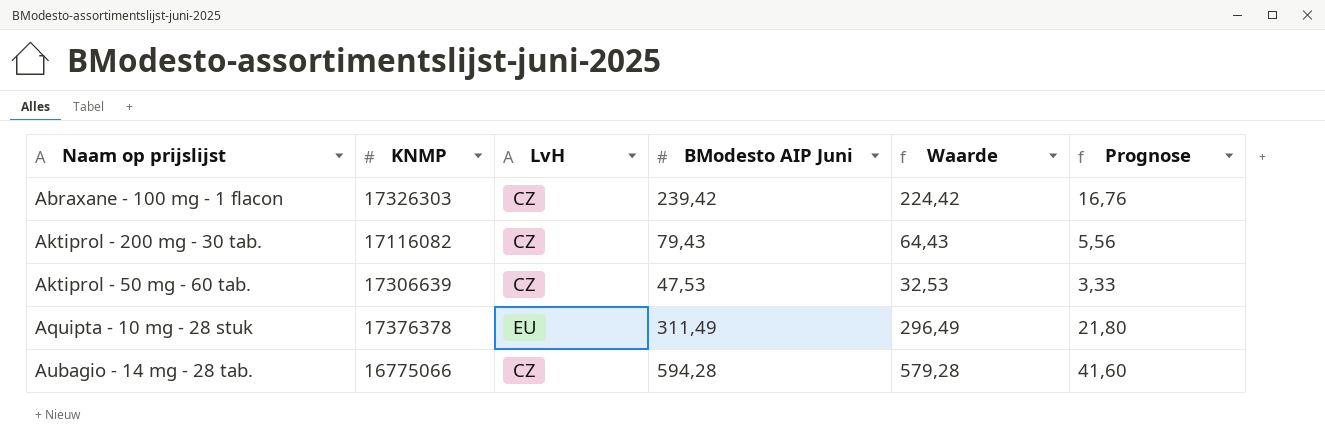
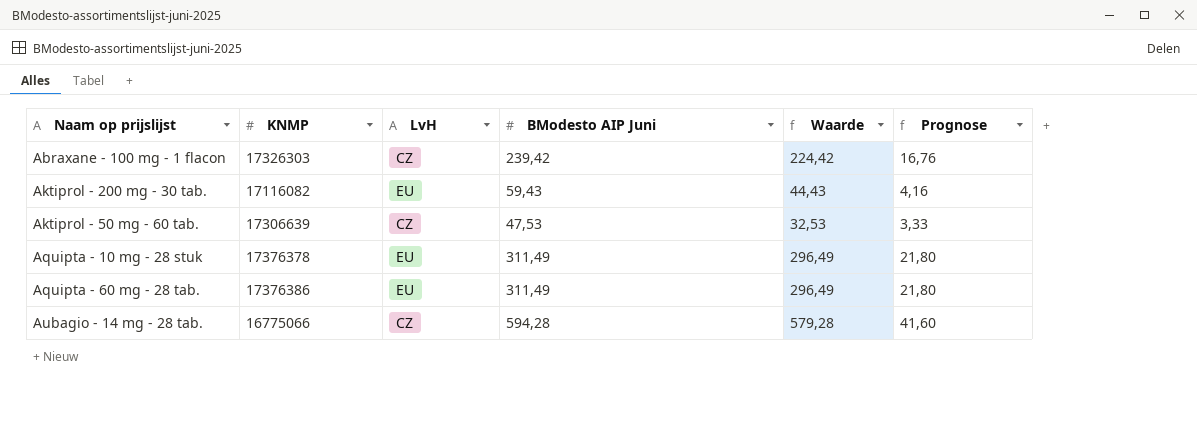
Aktiprol - 200 mg - 30 tab. | LvH: CZ -> EU
Aktiprol - 200 mg - 30 tab. | BModesto AIP Juni: 79,43 -> 59,43
Aktiprol - 200 mg - 30 tab. | Waarde: 64,43 -> 44,43
Aktiprol - 200 mg - 30 tab. | Prognose: 5,56 -> 4,16
row Aquipta - 60 mg - 28 tab.: none -> 17376386 | EU | 311,49 | 296,49 | 21,80

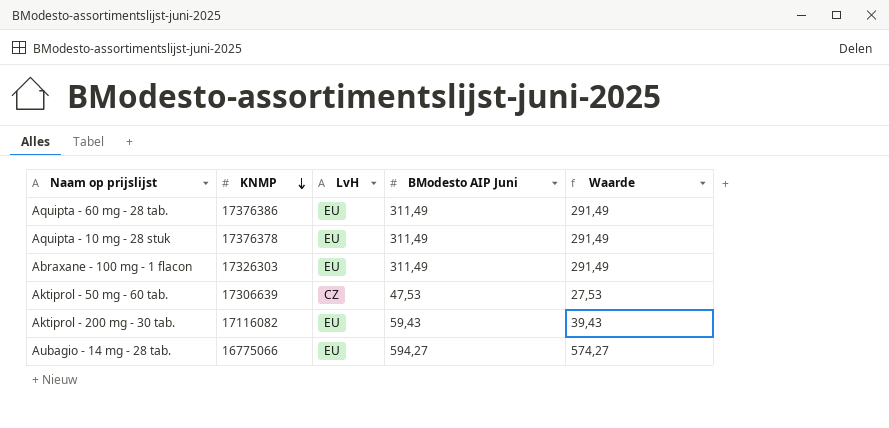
row order: none -> KNMP descending
column Prognose | formula: [BModesto AIP Juni] * 0,07 -> none
column Waarde | formula: [BModesto AIP Juni] - 15 -> [BModesto AIP Juni] - 20
Abraxane - 100 mg - 1 flacon | LvH: CZ -> EU
Abraxane - 100 mg - 1 flacon | BModesto AIP Juni: 239,42 -> 311,49
Aubagio - 14 mg - 28 tab. | LvH: CZ -> EU
Aubagio - 14 mg - 28 tab. | BModesto AIP Juni: 594,28 -> 594,27

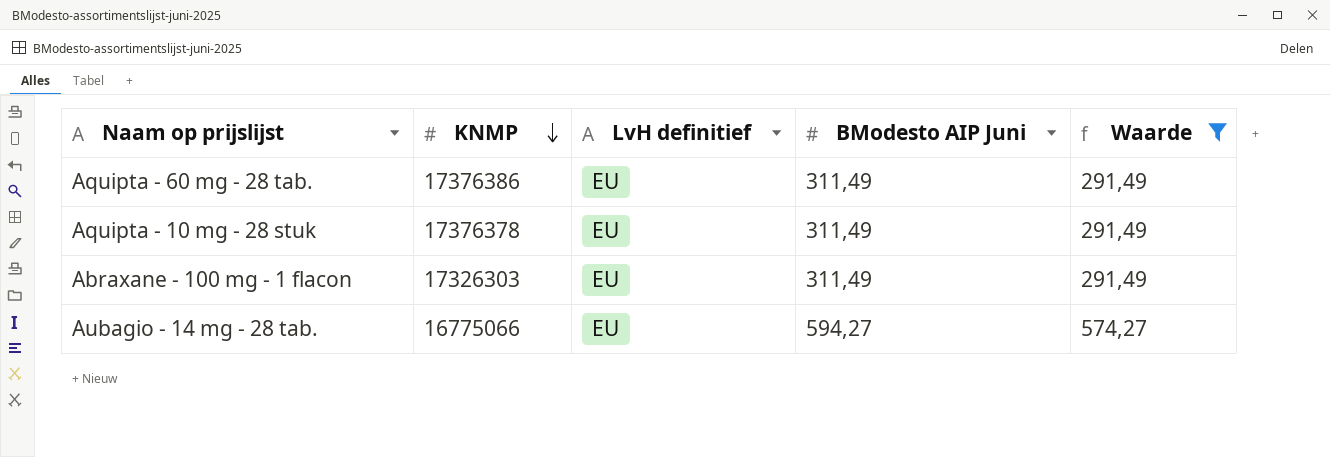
filter: none -> Waarde >= 291,49
column name: LvH -> LvH definitief

